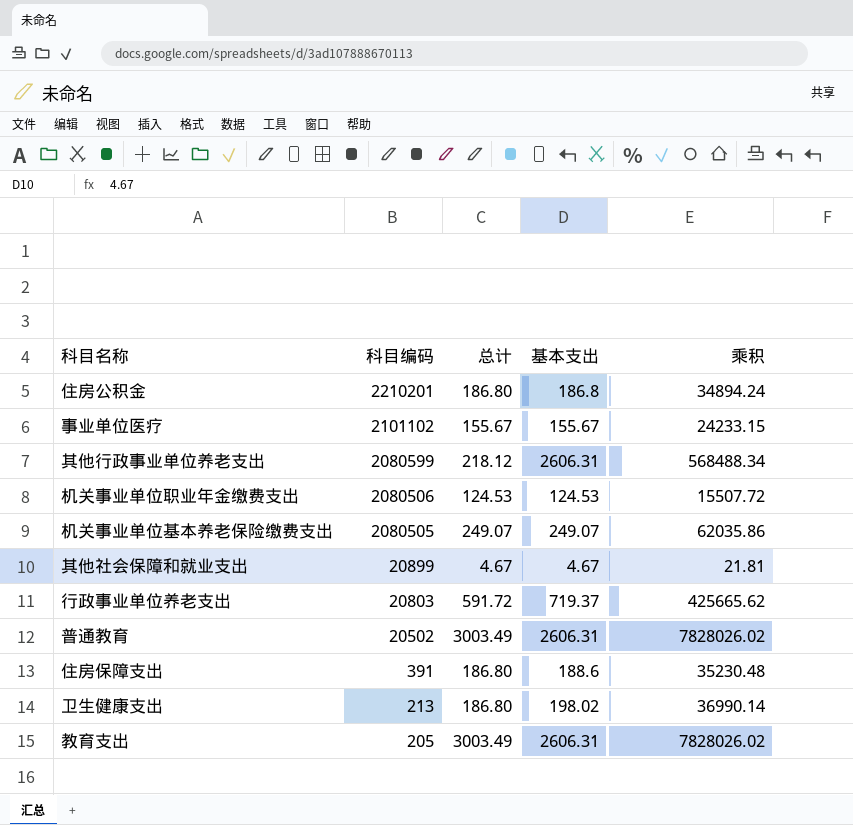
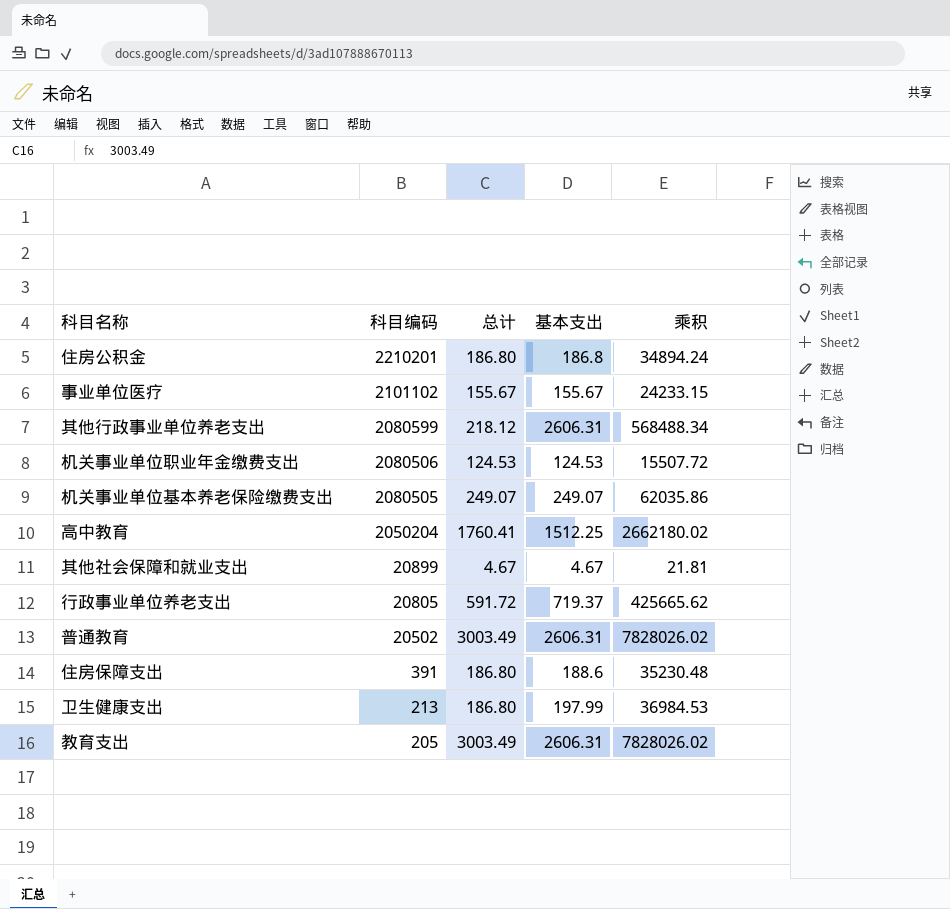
row 高中教育: none -> 2050204 | 1760.41 | 1512.25 | 2662180.02
行政事业单位养老支出 | 科目编码: 20803 -> 20805
卫生健康支出 | 基本支出: 198.02 -> 197.99
卫生健康支出 | 乘积: 36990.14 -> 36984.53

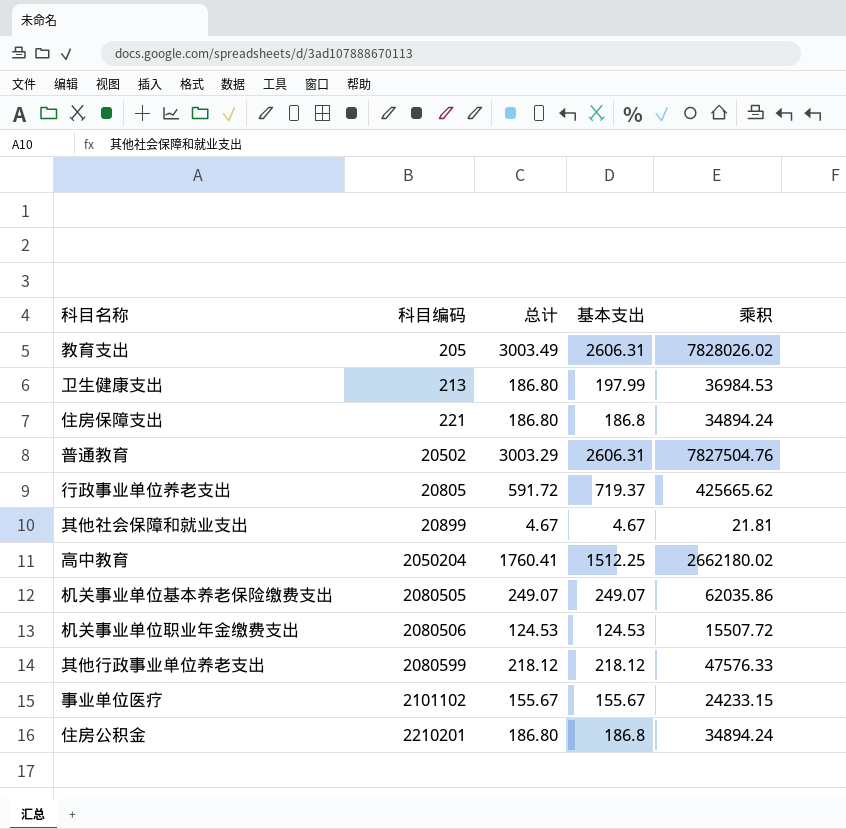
row order: 科目编码 descending -> 科目编码 ascending
住房保障支出 | 科目编码: 391 -> 221
住房保障支出 | 基本支出: 188.6 -> 186.8
住房保障支出 | 乘积: 35230.48 -> 34894.24
普通教育 | 总计: 3003.49 -> 3003.29
普通教育 | 乘积: 7828026.02 -> 7827504.76
其他行政事业单位养老支出 | 基本支出: 2606.31 -> 218.12
其他行政事业单位养老支出 | 乘积: 568488.34 -> 47576.33

